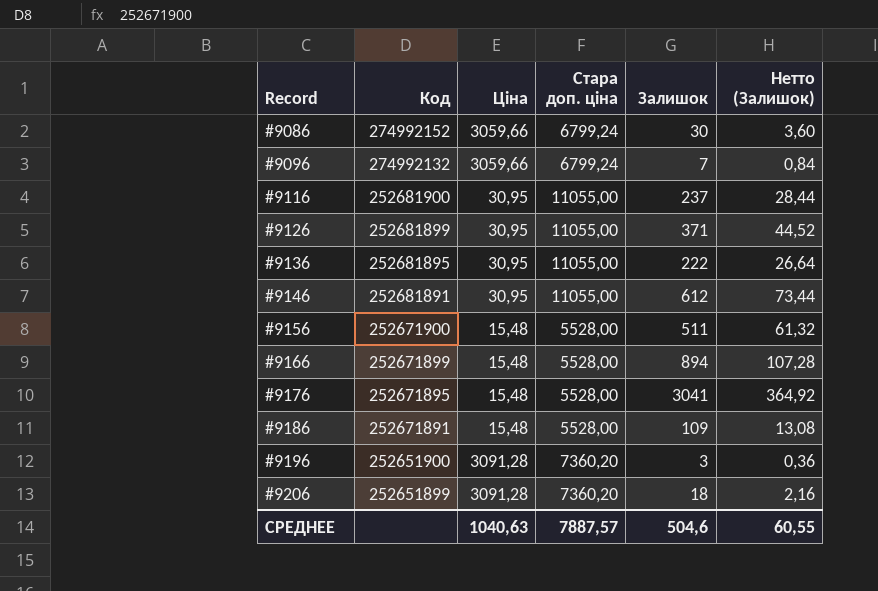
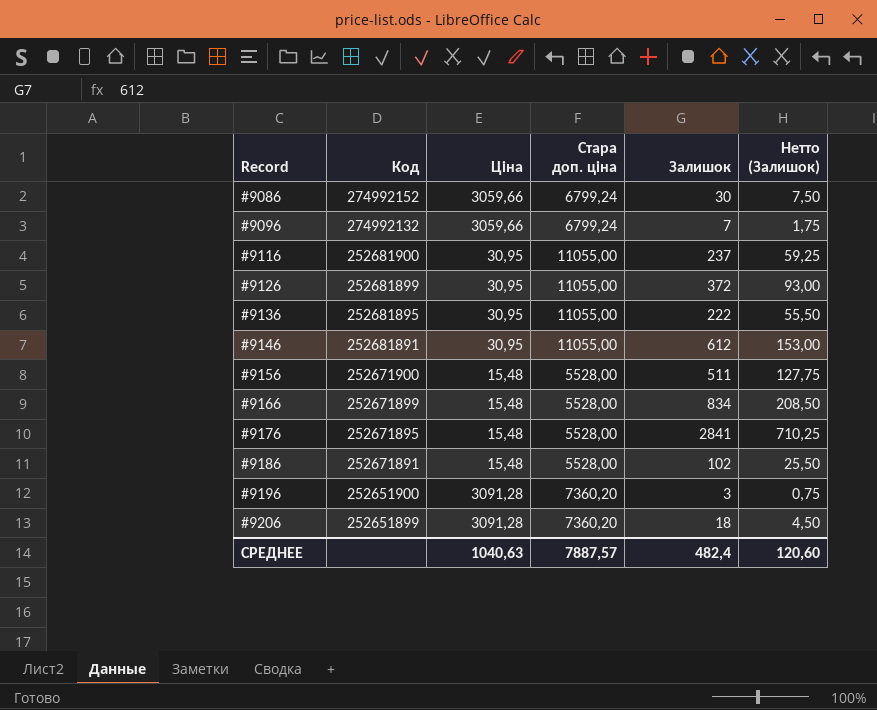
column Нетто (Залишок) | formula: [Залишок] * 0,12 -> [Залишок] * 0,25
#9126 | Залишок: 371 -> 372
#9166 | Залишок: 894 -> 834
#9176 | Залишок: 3041 -> 2841
#9186 | Залишок: 109 -> 102
СРЕДНЕЕ | Залишок: 504,6 -> 482,4
СРЕДНЕЕ | Нетто (Залишок): 60,55 -> 120,60

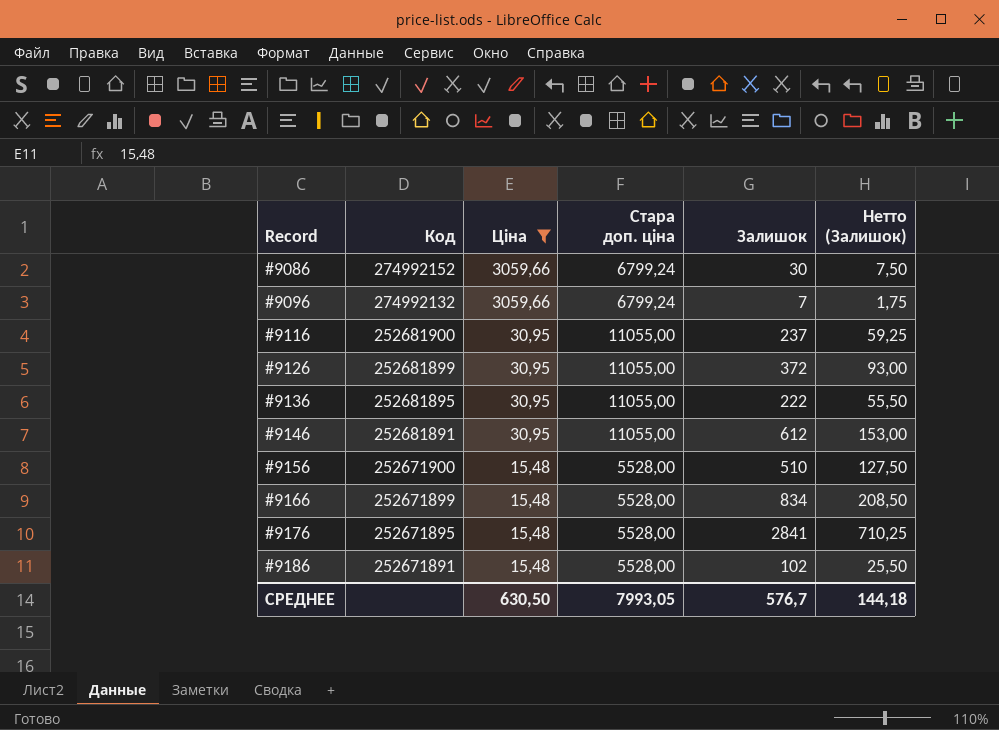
filter: none -> Ціна != 3091,28
#9156 | Залишок: 511 -> 510
#9156 | Нетто (Залишок): 127,75 -> 127,50
СРЕДНЕЕ | Ціна: 1040,63 -> 630,50
СРЕДНЕЕ | Стара доп. ціна: 7887,57 -> 7993,05
СРЕДНЕЕ | Залишок: 482,4 -> 576,7
СРЕДНЕЕ | Нетто (Залишок): 120,60 -> 144,18

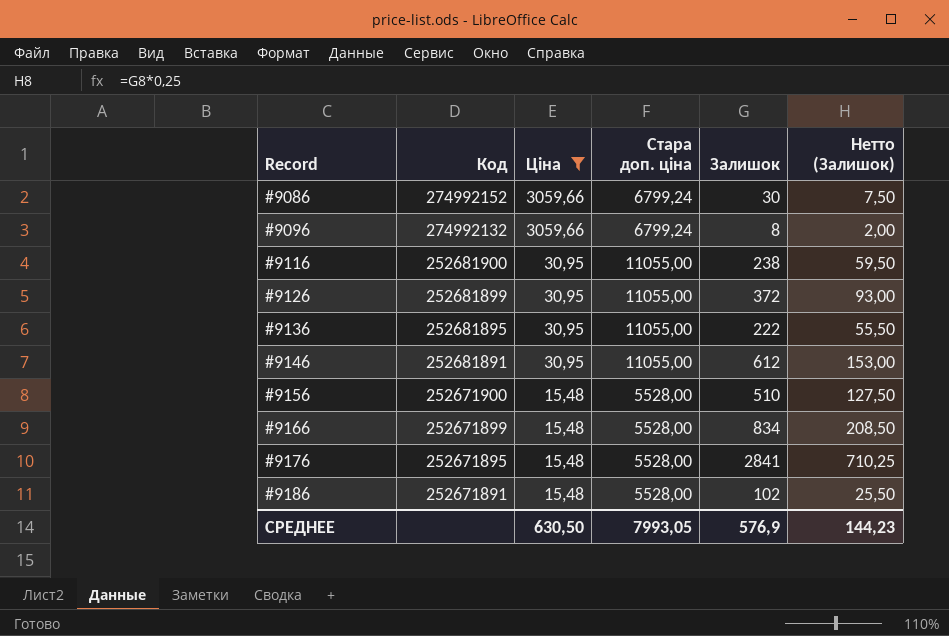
#9096 | Залишок: 7 -> 8
#9096 | Нетто (Залишок): 1,75 -> 2,00
#9116 | Залишок: 237 -> 238
#9116 | Нетто (Залишок): 59,25 -> 59,50
СРЕДНЕЕ | Залишок: 576,7 -> 576,9
СРЕДНЕЕ | Нетто (Залишок): 144,18 -> 144,23

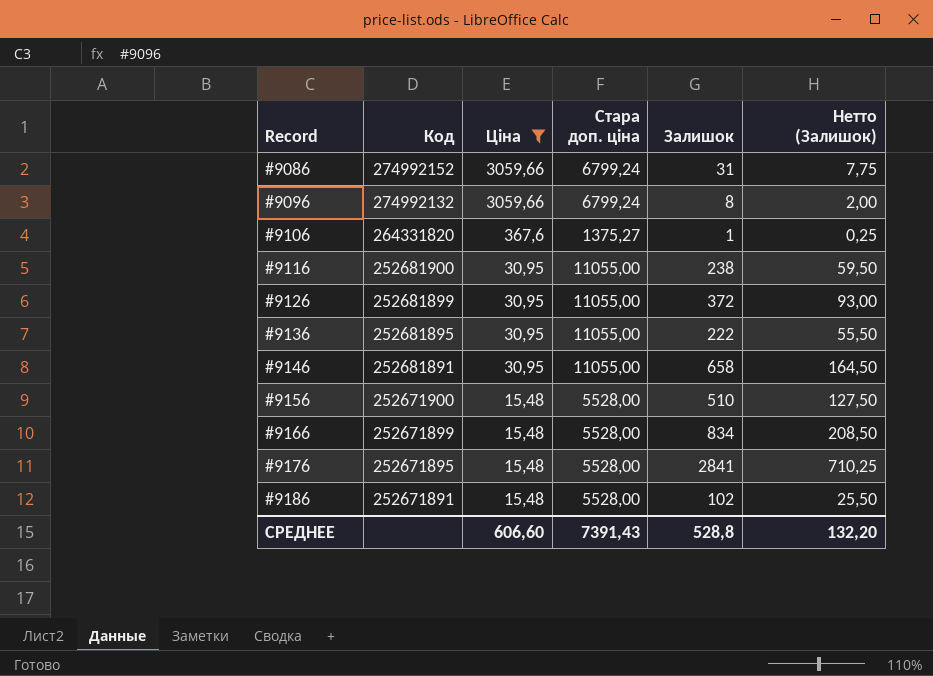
#9086 | Залишок: 30 -> 31
#9086 | Нетто (Залишок): 7,50 -> 7,75
row #9106: none -> 264331820 | 367,6 | 1375,27 | 1 | 0,25
#9146 | Залишок: 612 -> 658
#9146 | Нетто (Залишок): 153,00 -> 164,50
СРЕДНЕЕ | Ціна: 630,50 -> 606,60
СРЕДНЕЕ | Стара доп. ціна: 7993,05 -> 7391,43
СРЕДНЕЕ | Залишок: 576,9 -> 528,8
СРЕДНЕЕ | Нетто (Залишок): 144,23 -> 132,20

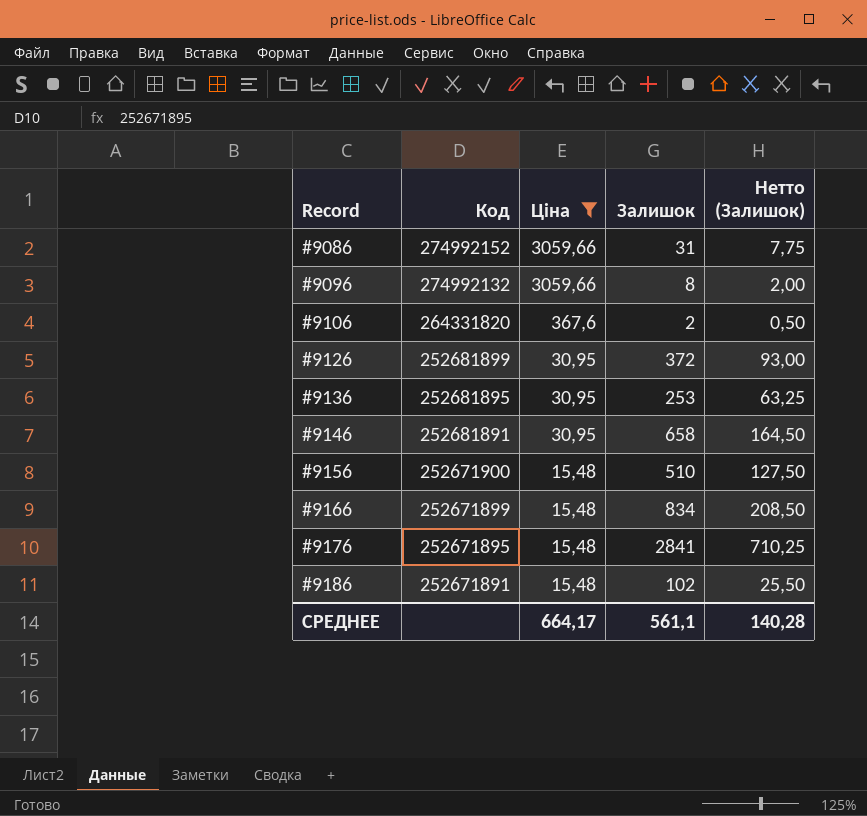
column Стара доп. ціна | position: 4 -> none
row #9116: 252681900 | 30,95 | 11055,00 | 238 | 59,50 -> none
#9106 | Залишок: 1 -> 2
#9106 | Нетто (Залишок): 0,25 -> 0,50
#9136 | Залишок: 222 -> 253
#9136 | Нетто (Залишок): 55,50 -> 63,25
СРЕДНЕЕ | Ціна: 606,60 -> 664,17
СРЕДНЕЕ | Залишок: 528,8 -> 561,1
СРЕДНЕЕ | Нетто (Залишок): 132,20 -> 140,28

